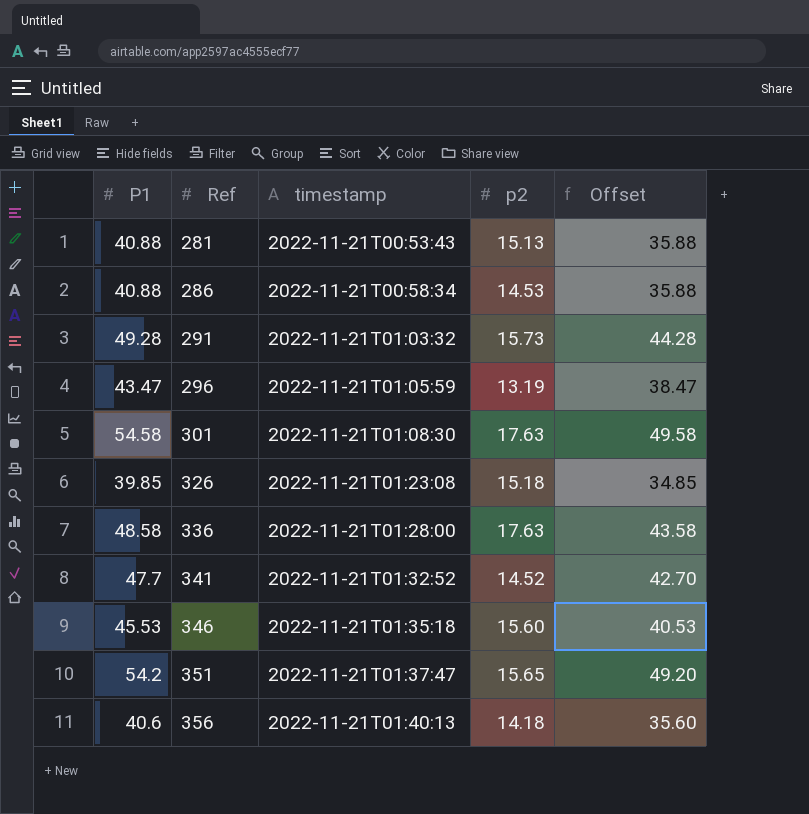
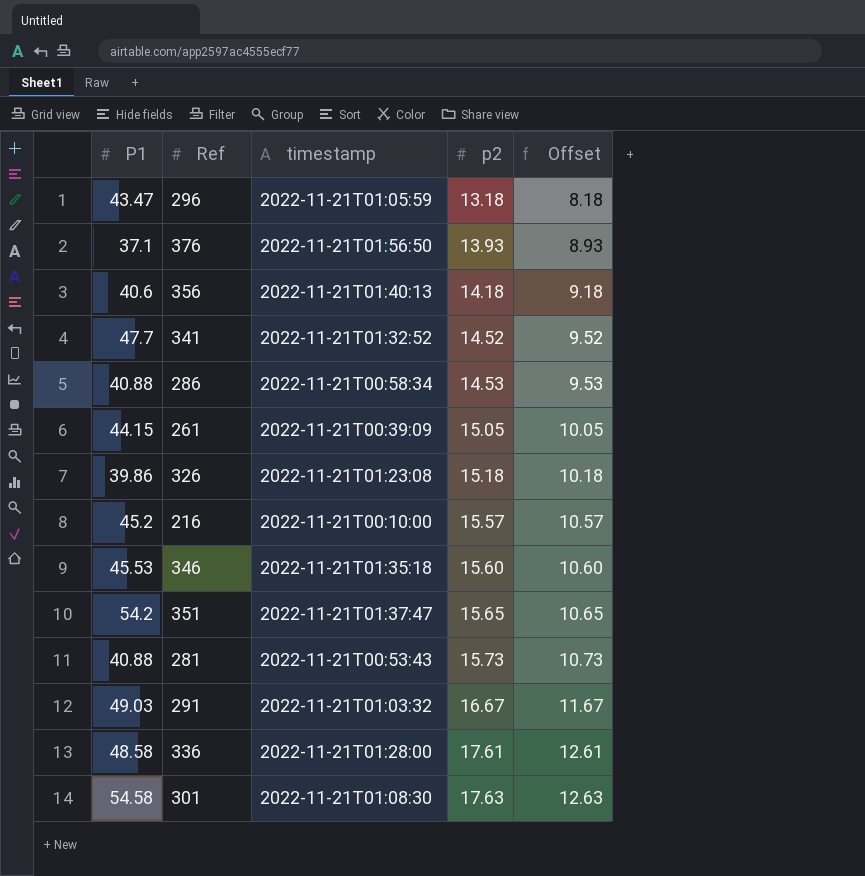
row order: Ref ascending -> p2 ascending
column Offset | formula: [P1] - 5 -> [p2] - 5
296 | p2: 13.19 -> 13.18
row 376: none -> 37.1 | 2022-11-21T01:56:50 | 13.93 | 8.93
row 261: none -> 44.15 | 2022-11-21T00:39:09 | 15.05 | 10.05
326 | P1: 39.85 -> 39.86
row 216: none -> 45.2 | 2022-11-21T00:10:00 | 15.57 | 10.57
281 | p2: 15.13 -> 15.73
291 | P1: 49.28 -> 49.03
291 | p2: 15.73 -> 16.67
336 | p2: 17.63 -> 17.61

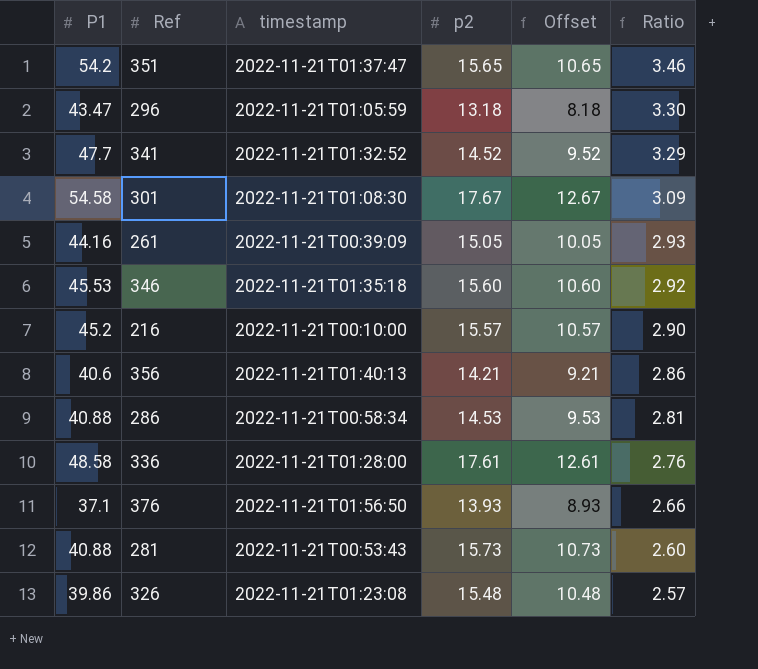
row order: p2 ascending -> Ratio descending
column Ratio | formula: none -> [P1] / [p2]
row 291: 49.03 | 2022-11-21T01:03:32 | 16.67 | 11.67 -> none
301 | p2: 17.63 -> 17.67
301 | Offset: 12.63 -> 12.67
261 | P1: 44.15 -> 44.16
356 | p2: 14.18 -> 14.21
356 | Offset: 9.18 -> 9.21
326 | p2: 15.18 -> 15.48
326 | Offset: 10.18 -> 10.48

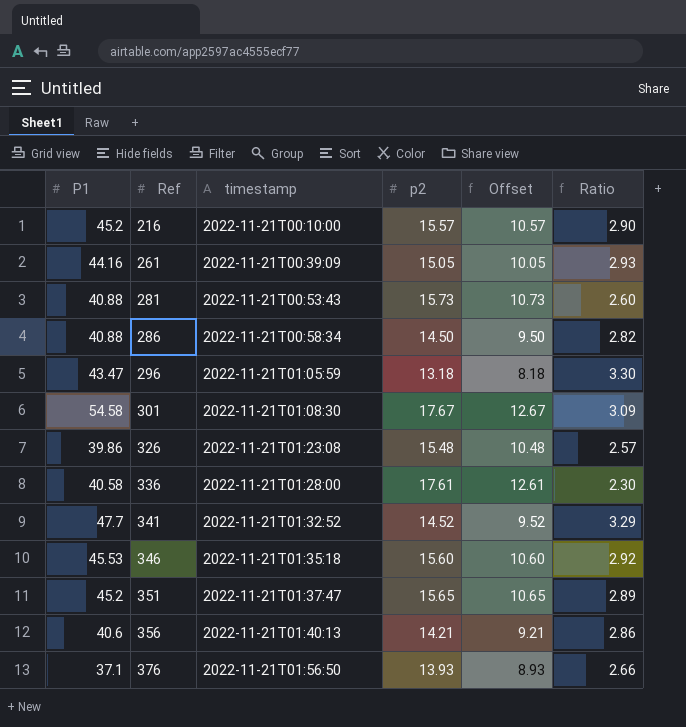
row order: Ratio descending -> Ref ascending
286 | p2: 14.53 -> 14.50
286 | Offset: 9.53 -> 9.50
286 | Ratio: 2.81 -> 2.82
336 | P1: 48.58 -> 40.58
336 | Ratio: 2.76 -> 2.30
351 | P1: 54.2 -> 45.2
351 | Ratio: 3.46 -> 2.89

